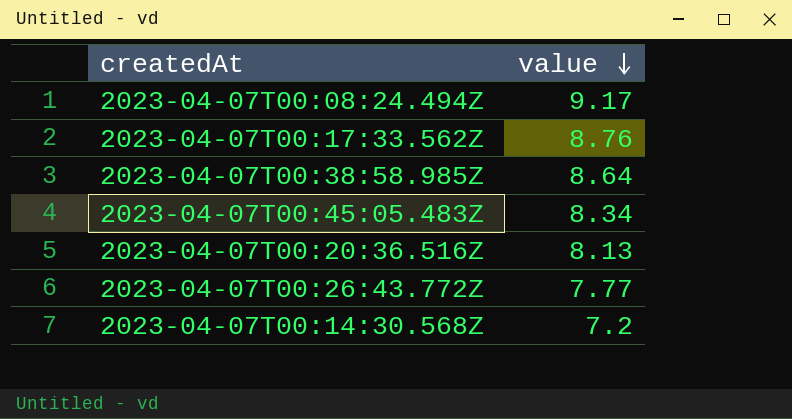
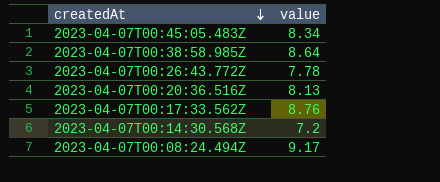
row order: value descending -> createdAt descending
2023-04-07T00:26:43.772Z | value: 7.77 -> 7.78

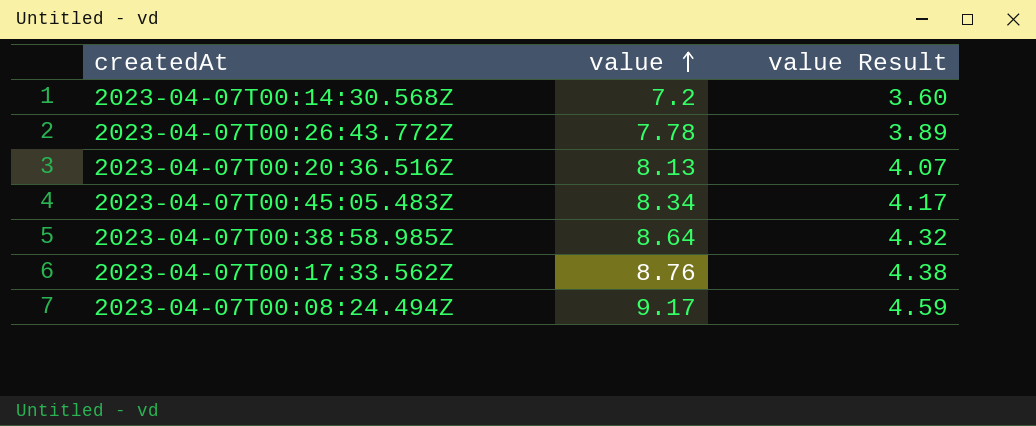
row order: createdAt descending -> value ascending
column value Result | formula: none -> [value] * 0.5

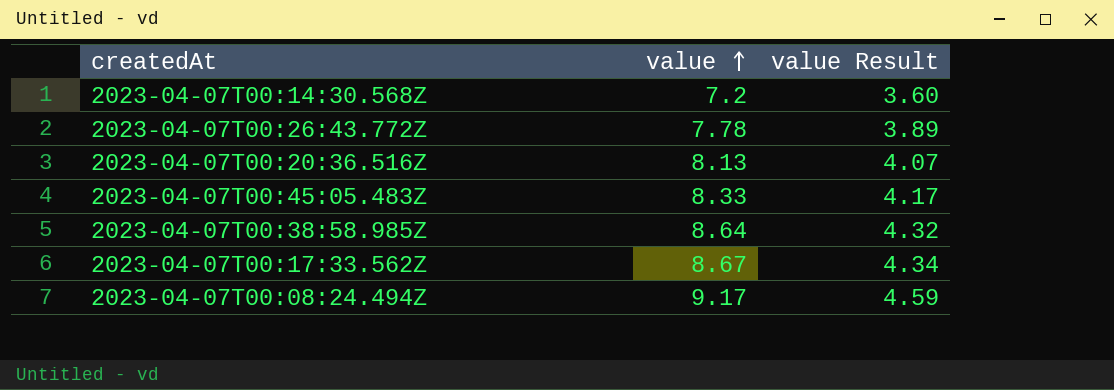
2023-04-07T00:45:05.483Z | value: 8.34 -> 8.33
2023-04-07T00:17:33.562Z | value: 8.76 -> 8.67
2023-04-07T00:17:33.562Z | value Result: 4.38 -> 4.34

